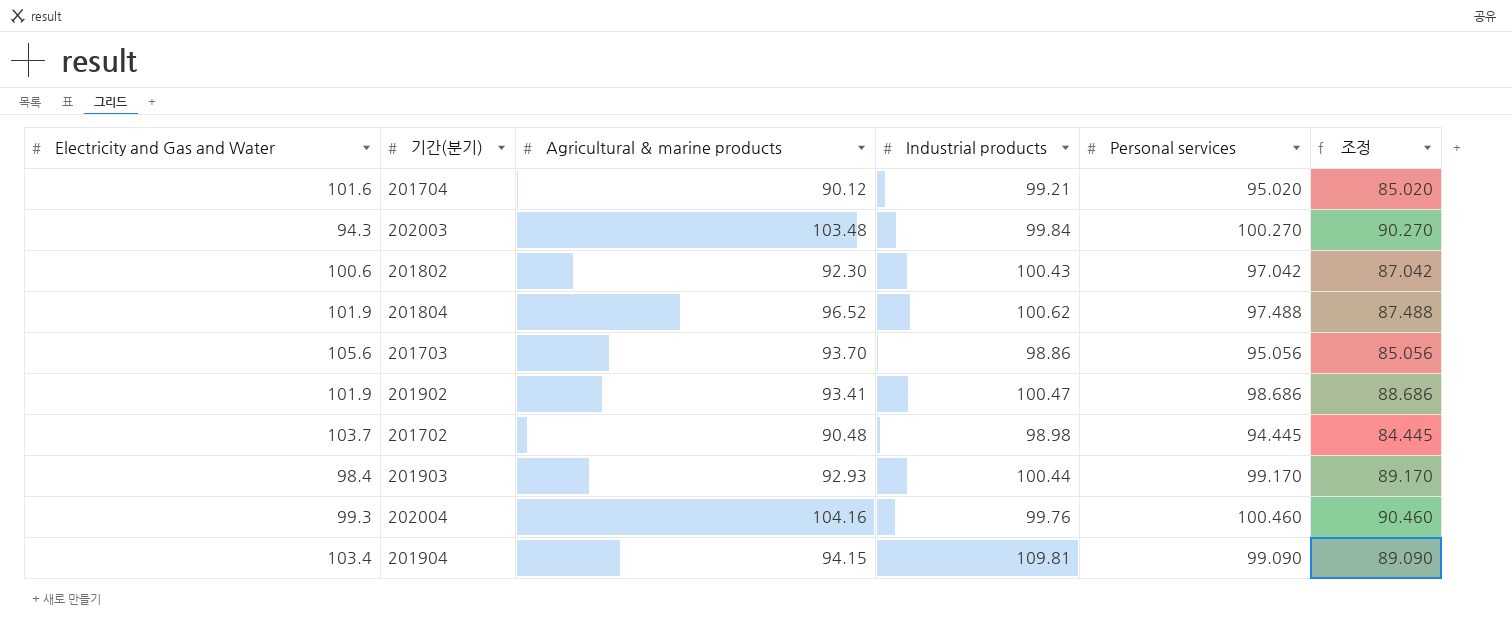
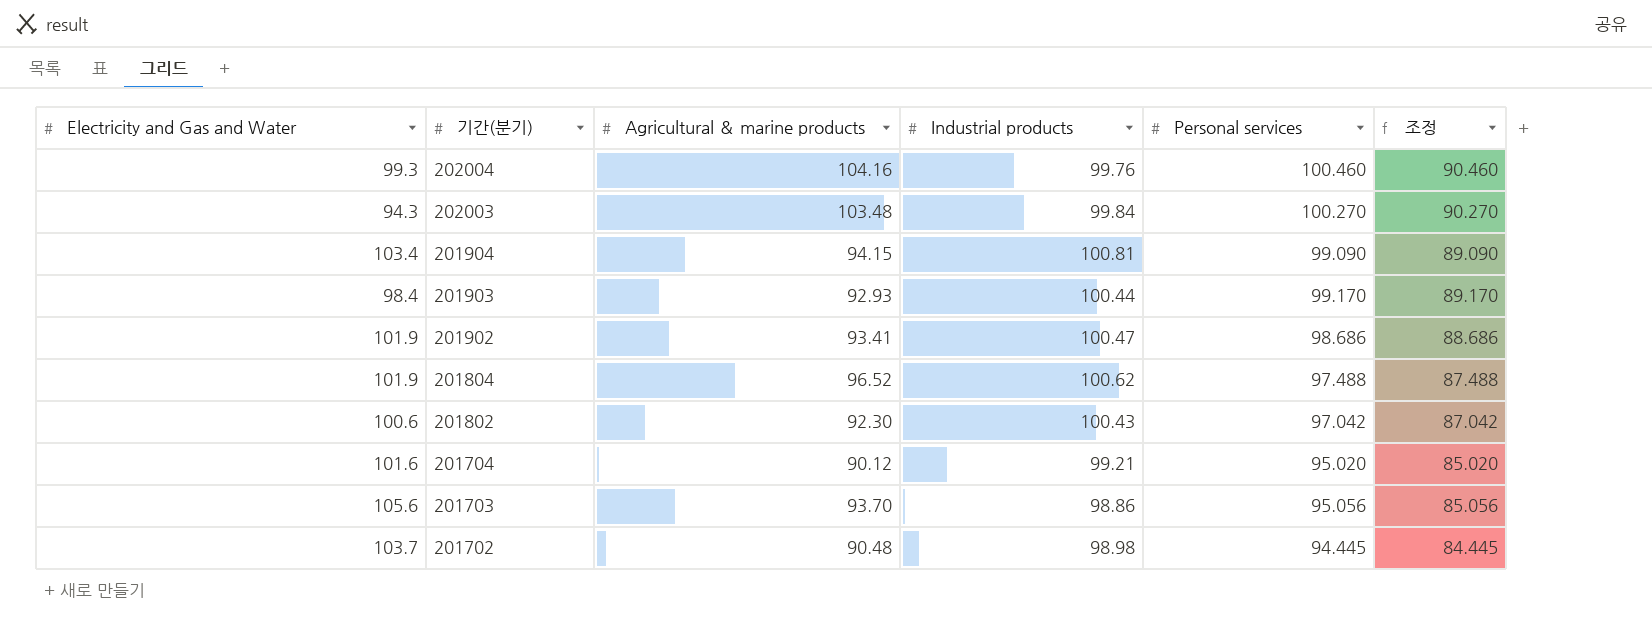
row order: none -> 기간(분기) descending
201904 | Industrial products: 109.81 -> 100.81

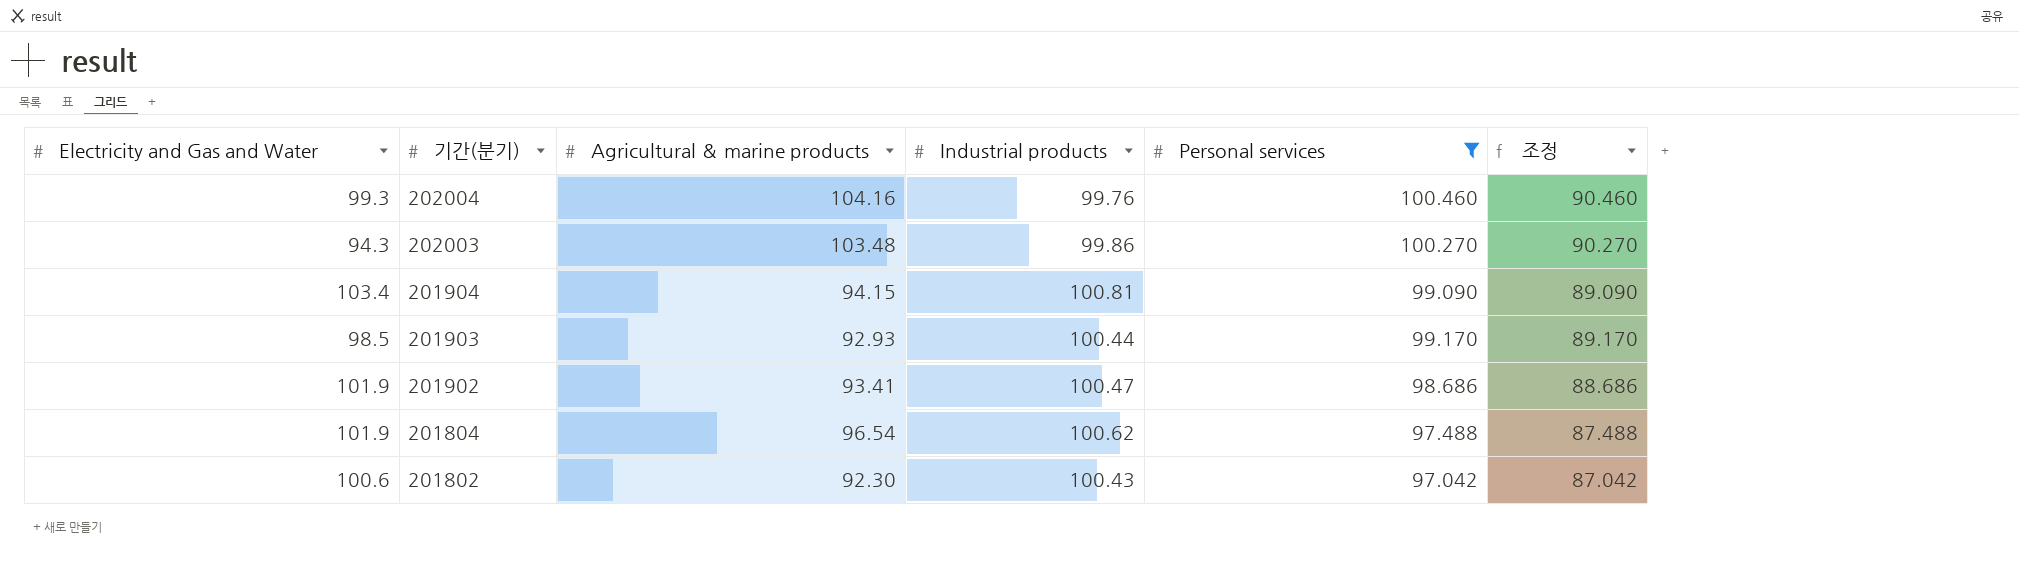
filter: none -> Personal services >= 97.042
202003 | Industrial products: 99.84 -> 99.86
201903 | Electricity and Gas and Water: 98.4 -> 98.5
201804 | Agricultural ＆ marine products: 96.52 -> 96.54

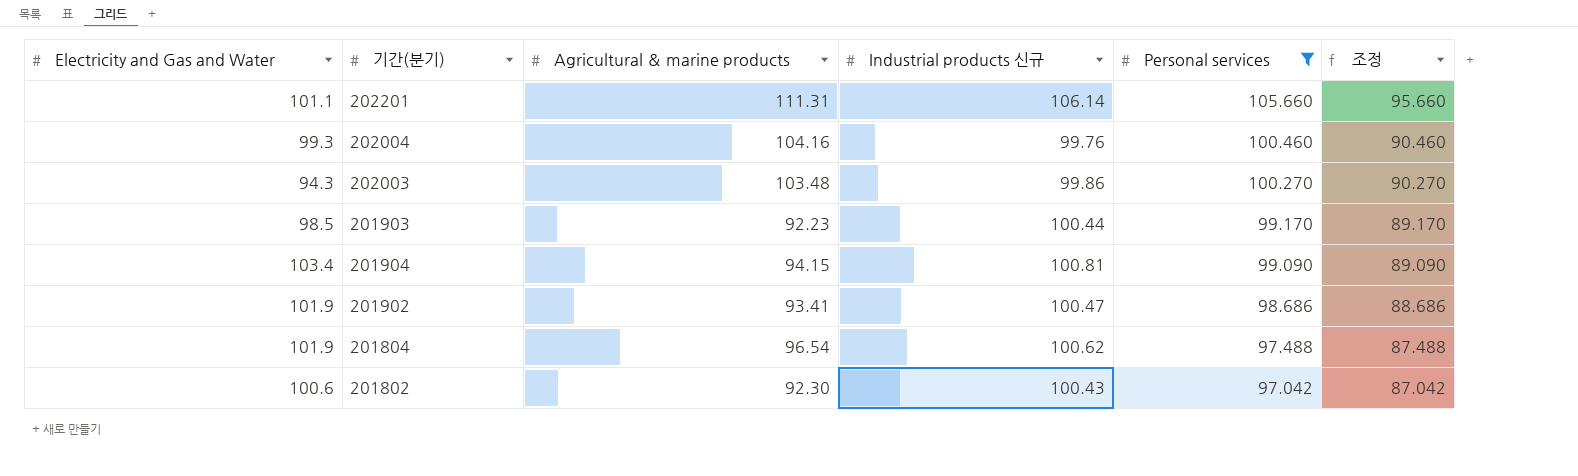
row order: 기간(분기) descending -> Personal services descending
column name: Industrial products -> Industrial products 신규
row 202201: none -> 101.1 | 111.31 | 106.14 | 105.660 | 95.660
201903 | Agricultural ＆ marine products: 92.93 -> 92.23

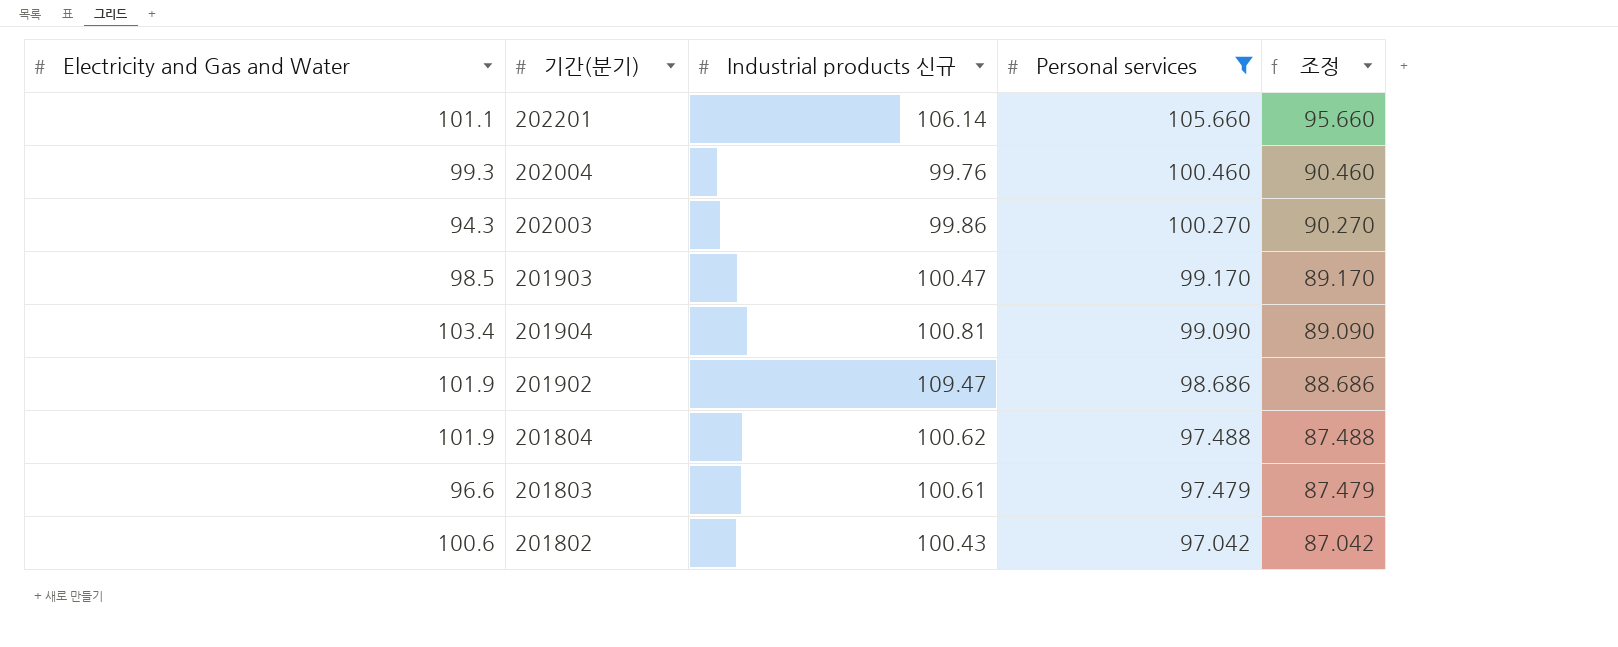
column Agricultural ＆ marine products | position: 3 -> none
201903 | Industrial products 신규: 100.44 -> 100.47
201902 | Industrial products 신규: 100.47 -> 109.47
row 201803: none -> 96.6 | 100.61 | 97.479 | 87.479

